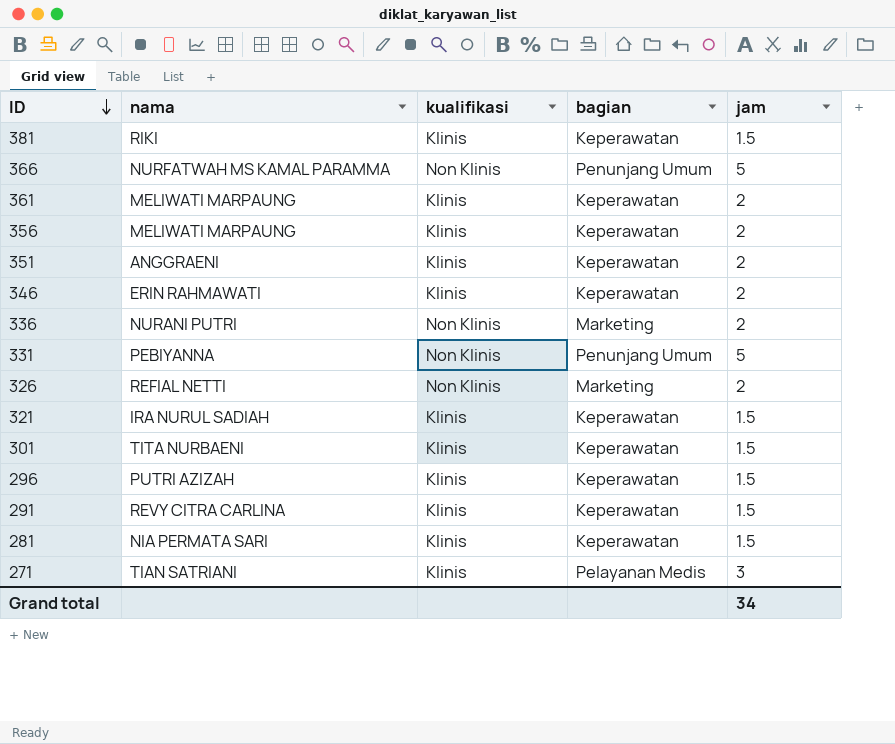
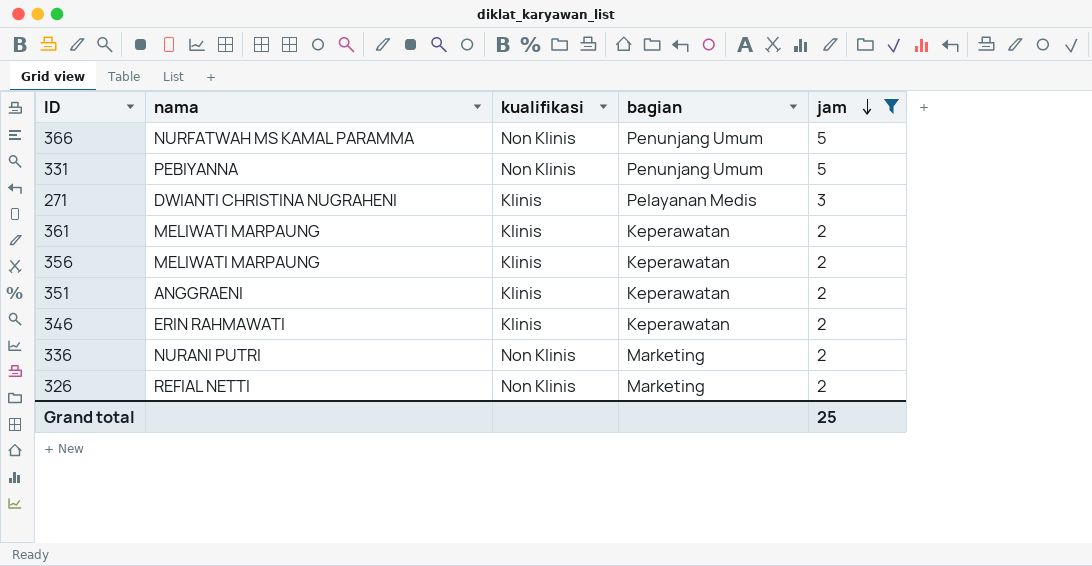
filter: none -> jam != 1.5
row order: ID descending -> jam descending
271 | nama: TIAN SATRIANI -> DWIANTI CHRISTINA NUGRAHENI
Grand total | jam: 34 -> 25

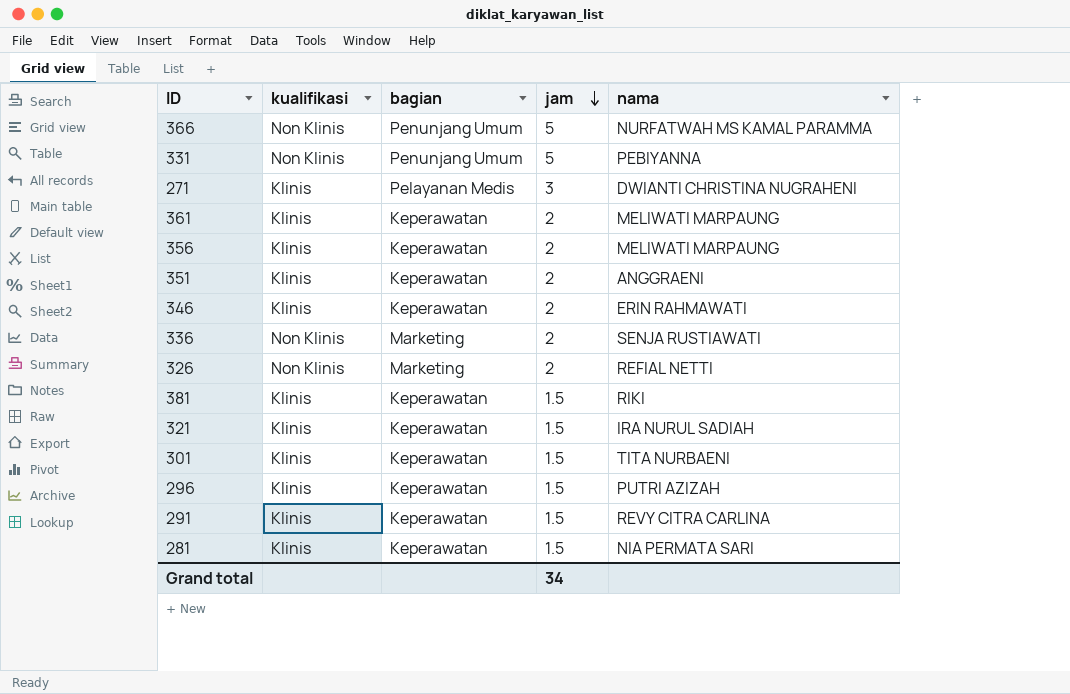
filter: jam != 1.5 -> none
column nama | position: 2 -> 5
336 | nama: NURANI PUTRI -> SENJA RUSTIAWATI
Grand total | jam: 25 -> 34

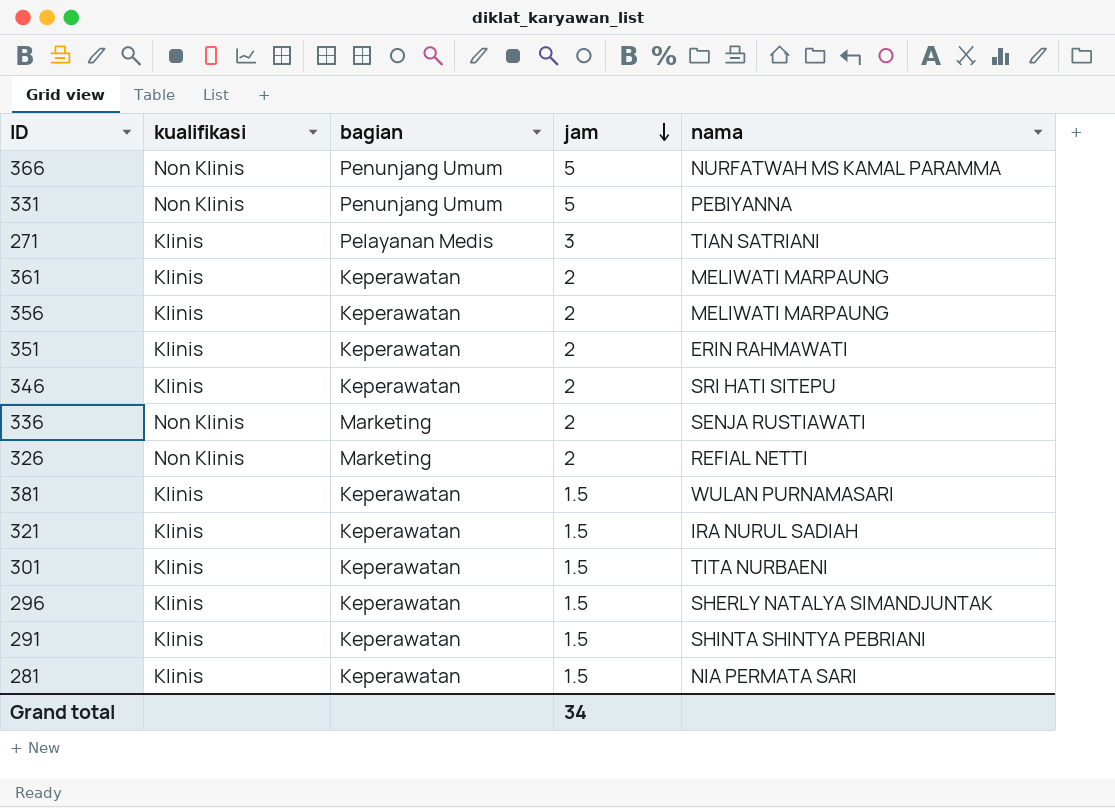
271 | nama: DWIANTI CHRISTINA NUGRAHENI -> TIAN SATRIANI
351 | nama: ANGGRAENI -> ERIN RAHMAWATI
346 | nama: ERIN RAHMAWATI -> SRI HATI SITEPU
381 | nama: RIKI -> WULAN PURNAMASARI
296 | nama: PUTRI AZIZAH -> SHERLY NATALYA SIMANDJUNTAK
291 | nama: REVY CITRA CARLINA -> SHINTA SHINTYA PEBRIANI

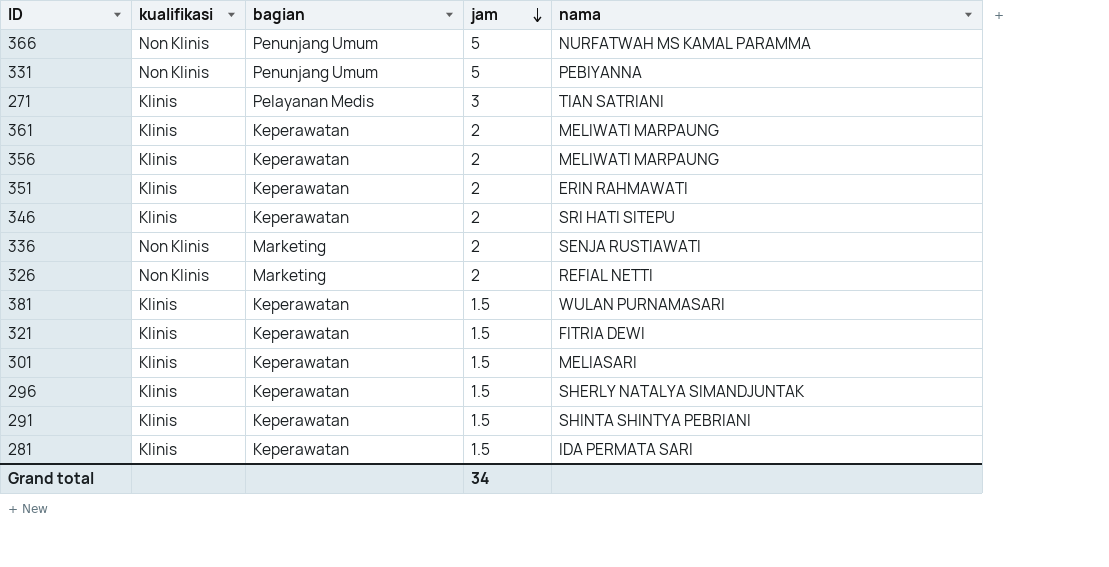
321 | nama: IRA NURUL SADIAH -> FITRIA DEWI
301 | nama: TITA NURBAENI -> MELIASARI
281 | nama: NIA PERMATA SARI -> IDA PERMATA SARI

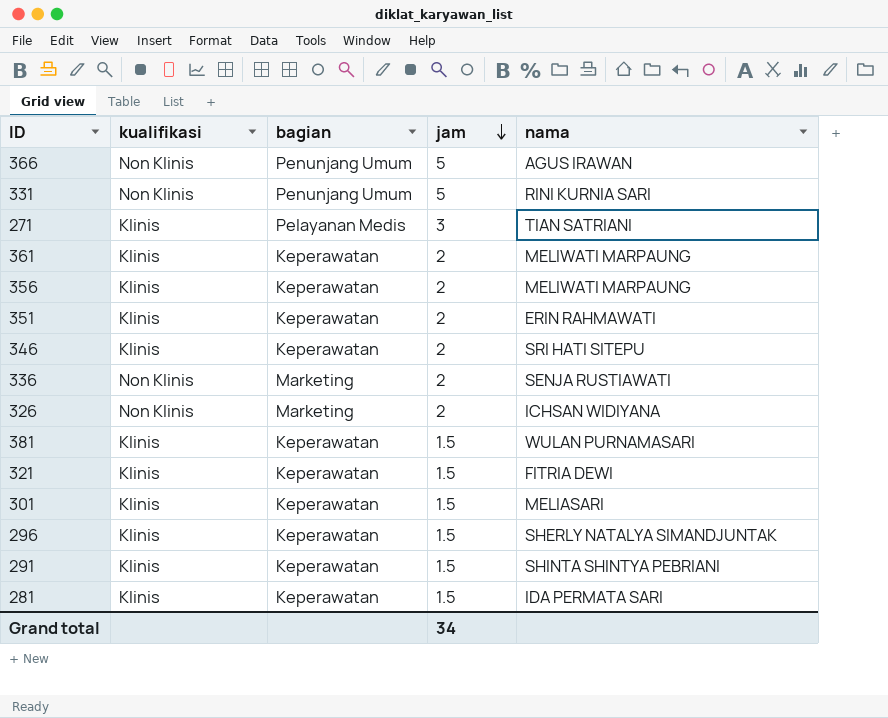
366 | nama: NURFATWAH MS KAMAL PARAMMA -> AGUS IRAWAN
331 | nama: PEBIYANNA -> RINI KURNIA SARI
326 | nama: REFIAL NETTI -> ICHSAN WIDIYANA

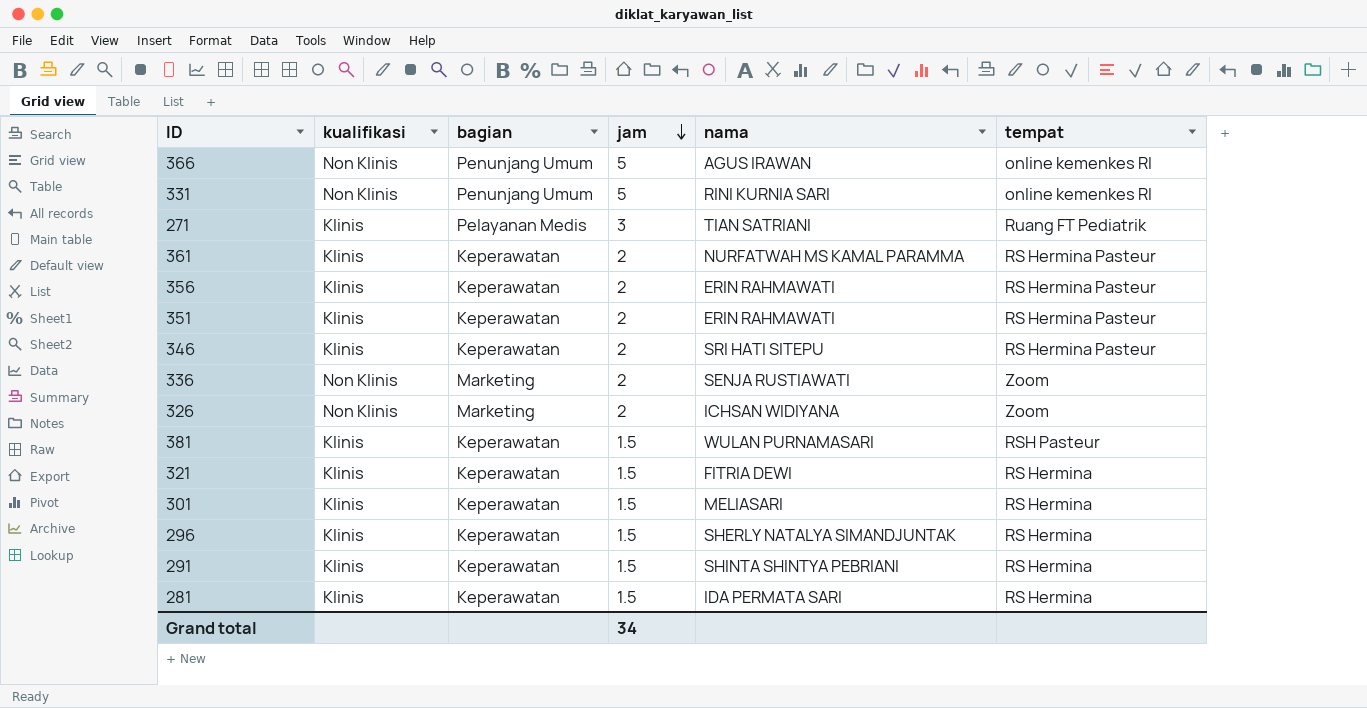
column tempat | position: none -> 6
361 | nama: MELIWATI MARPAUNG -> NURFATWAH MS KAMAL PARAMMA
356 | nama: MELIWATI MARPAUNG -> ERIN RAHMAWATI

